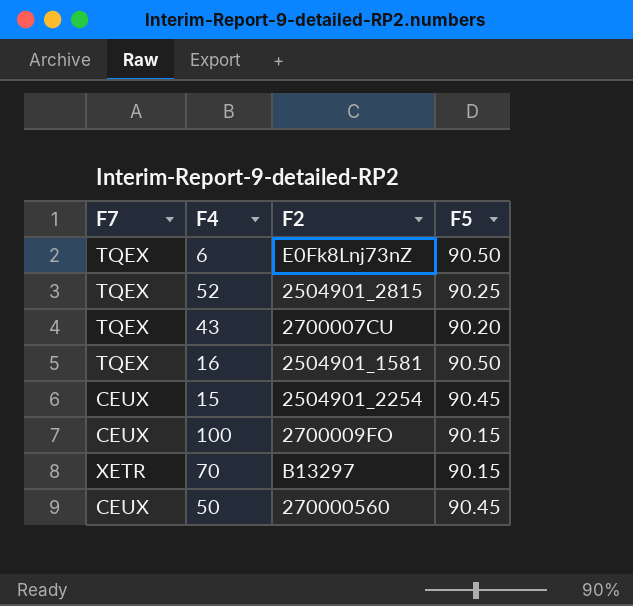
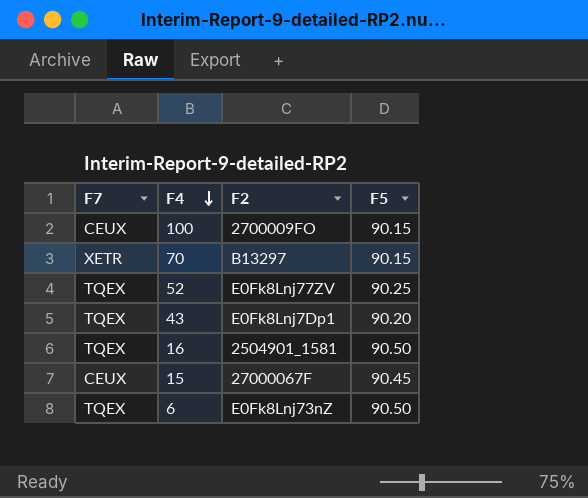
row order: none -> F4 descending
row 50: CEUX | 270000560 | 90.45 -> none
52 | F2: 2504901_2815 -> E0Fk8Lnj77ZV
43 | F2: 2700007CU -> E0Fk8Lnj7Dp1
15 | F2: 2504901_2254 -> 27000067F

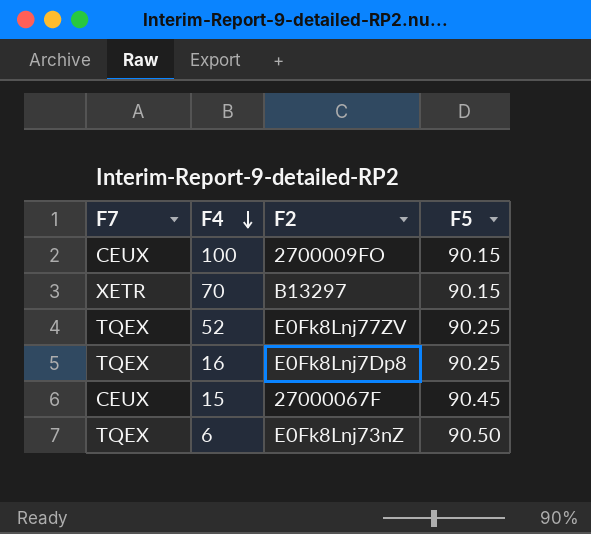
row 43: TQEX | E0Fk8Lnj7Dp1 | 90.20 -> none
16 | F2: 2504901_1581 -> E0Fk8Lnj7Dp8
16 | F5: 90.50 -> 90.25

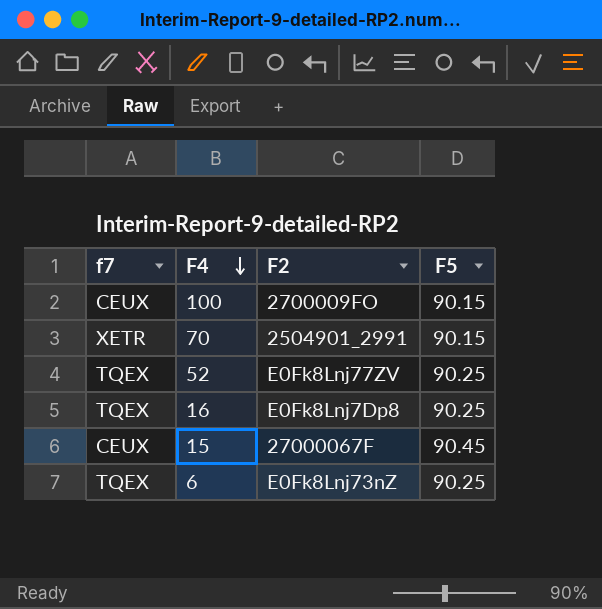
column name: F7 -> f7
70 | F2: B13297 -> 2504901_2991
6 | F5: 90.50 -> 90.25

